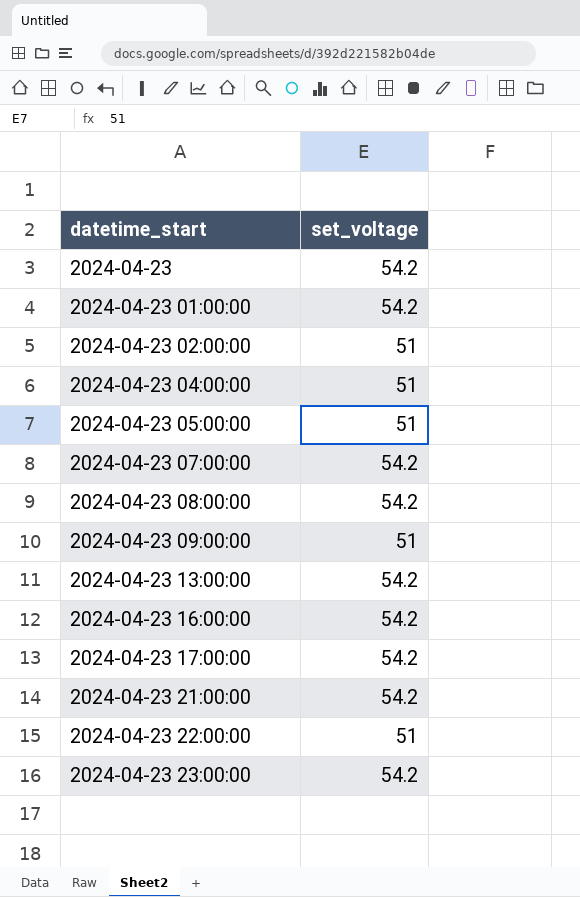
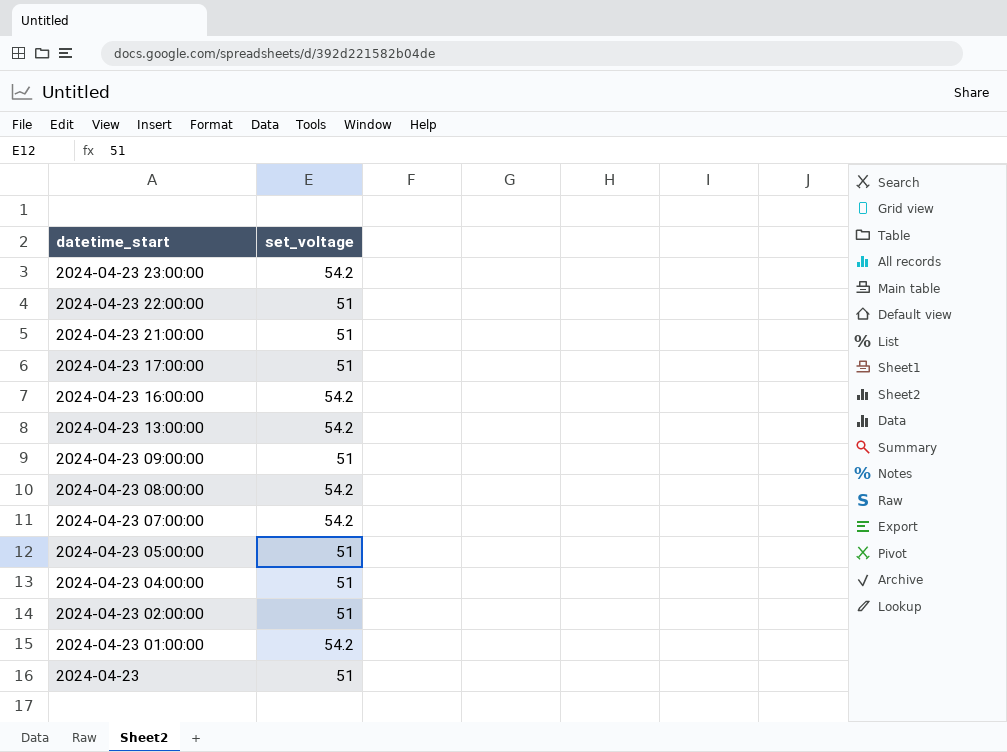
row order: datetime_start ascending -> datetime_start descending
2024-04-23 21:00:00 | set_voltage: 54.2 -> 51
2024-04-23 17:00:00 | set_voltage: 54.2 -> 51
2024-04-23 | set_voltage: 54.2 -> 51

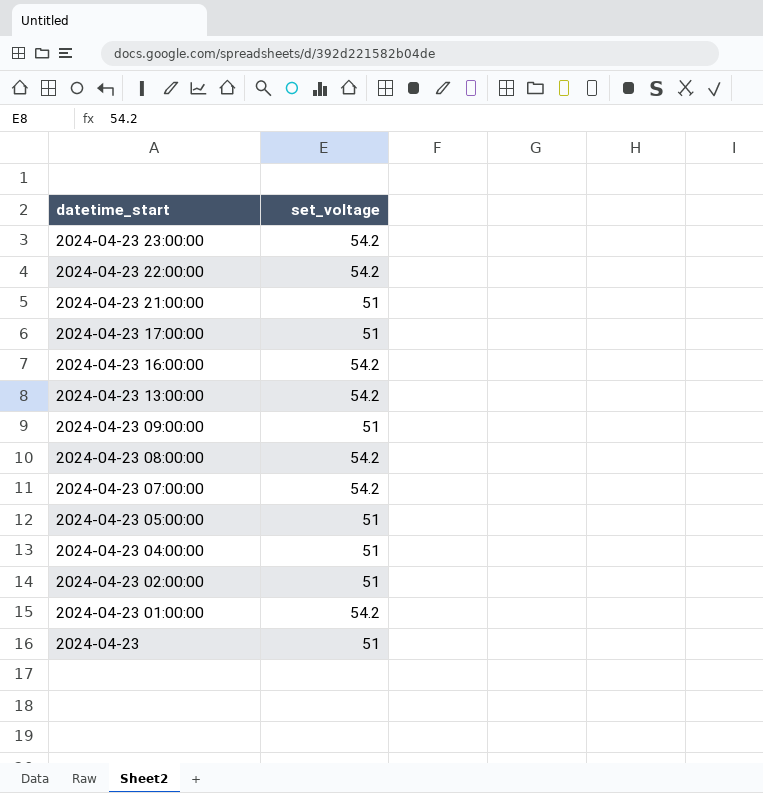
2024-04-23 22:00:00 | set_voltage: 51 -> 54.2

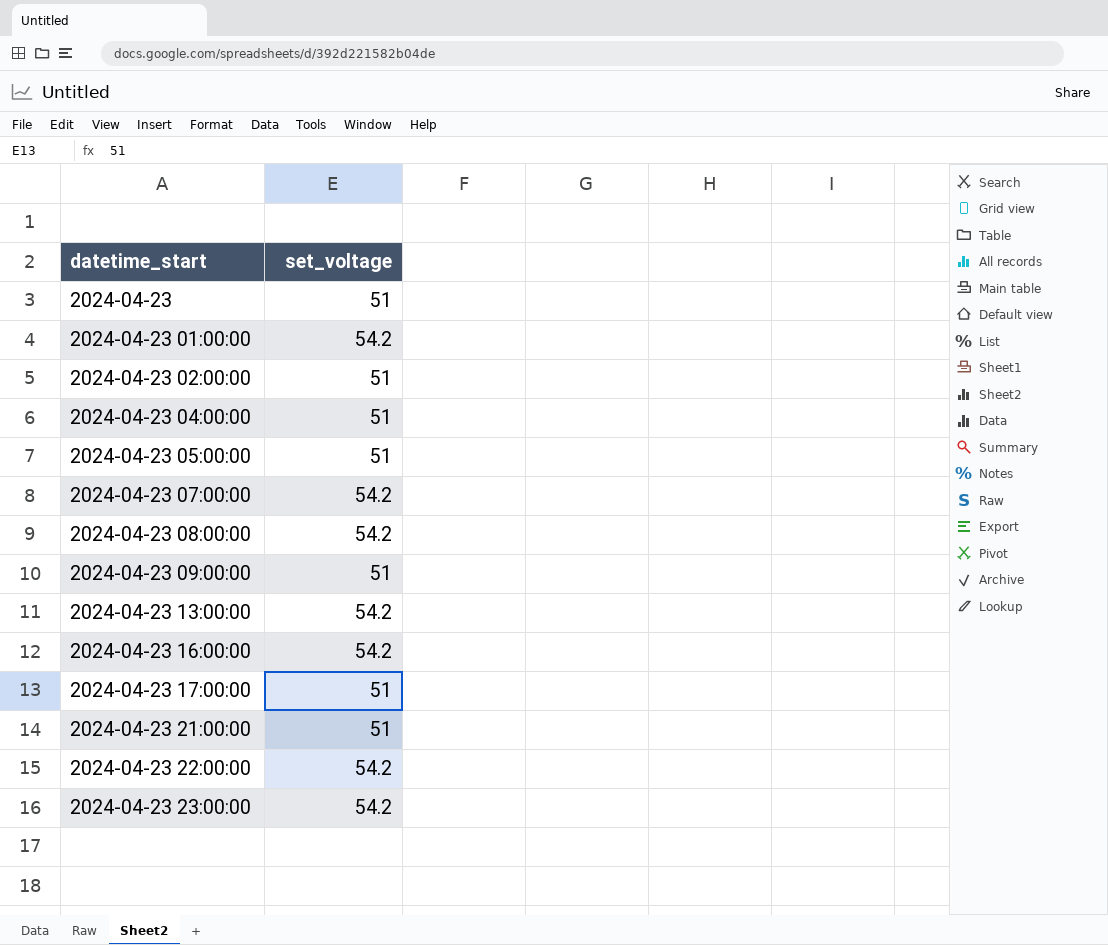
row order: datetime_start descending -> datetime_start ascending

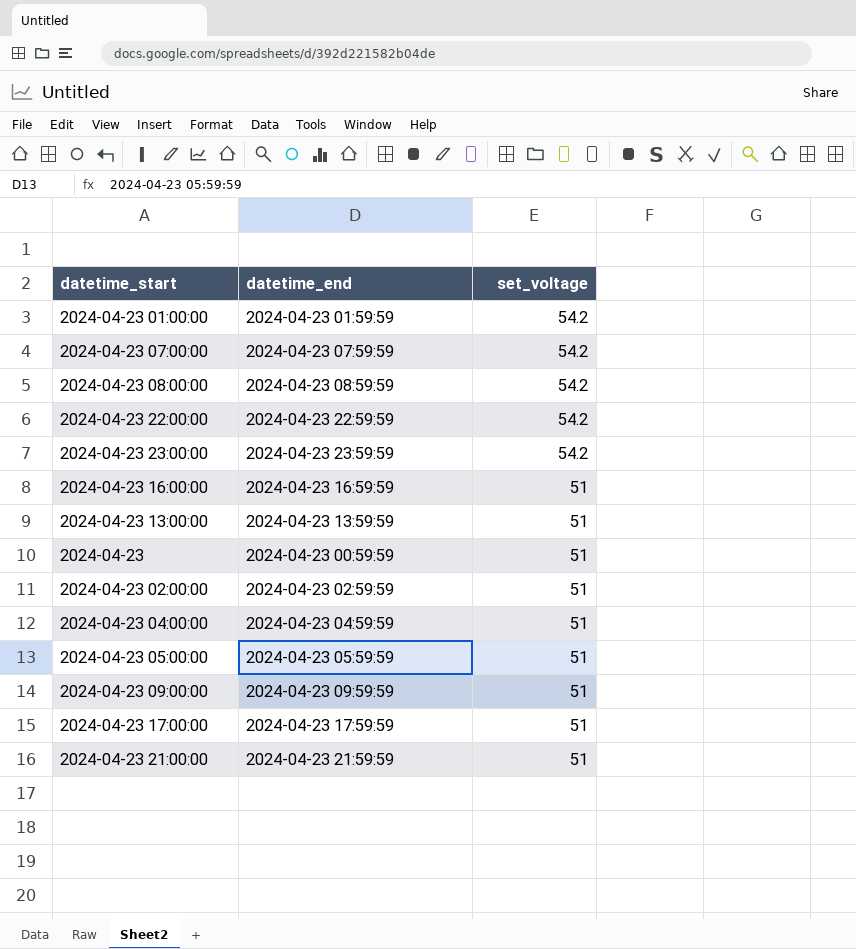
row order: datetime_start ascending -> set_voltage descending
column datetime_end | position: none -> 2
2024-04-23 16:00:00 | set_voltage: 54.2 -> 51
2024-04-23 13:00:00 | set_voltage: 54.2 -> 51

